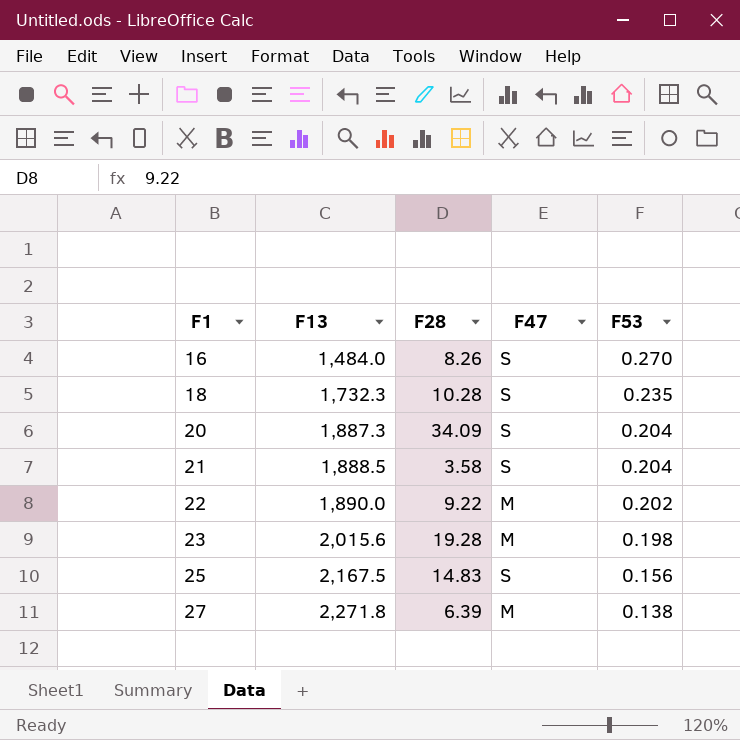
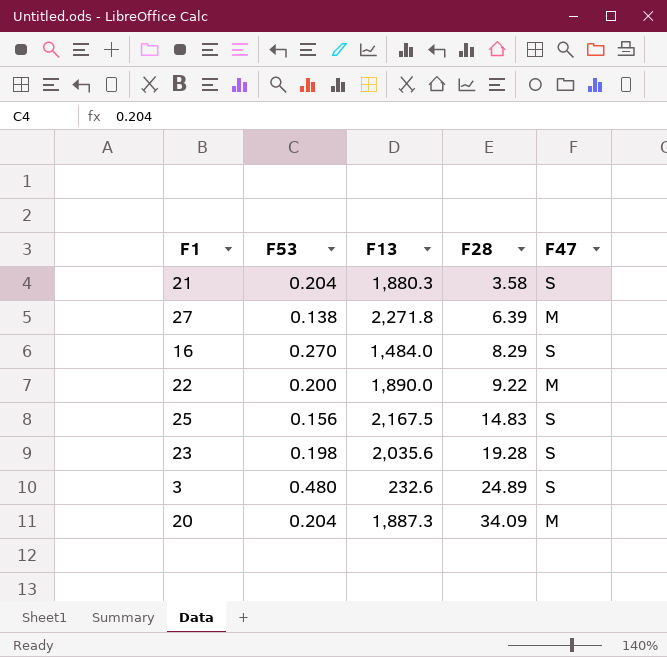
row order: F1 ascending -> F28 ascending
column F53 | position: 5 -> 2
row 18: 1,732.3 | 10.28 | S | 0.235 -> none
21 | F13: 1,888.5 -> 1,880.3
16 | F28: 8.26 -> 8.29
22 | F53: 0.202 -> 0.200
23 | F13: 2,015.6 -> 2,035.6
23 | F47: M -> S
row 3: none -> 0.480 | 232.6 | 24.89 | S
20 | F47: S -> M

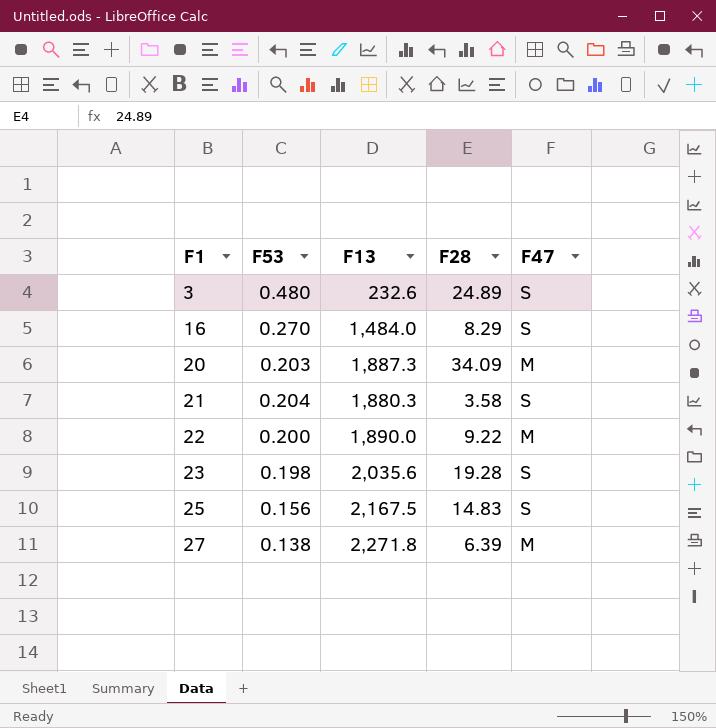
row order: F28 ascending -> F1 ascending
20 | F53: 0.204 -> 0.203

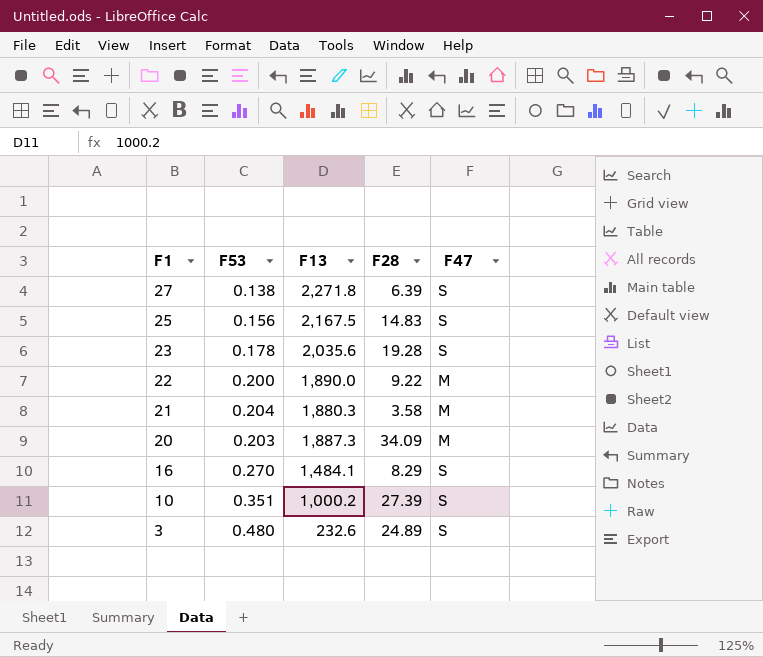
row order: F1 ascending -> F1 descending
27 | F47: M -> S
23 | F53: 0.198 -> 0.178
21 | F47: S -> M
16 | F13: 1,484.0 -> 1,484.1
row 10: none -> 0.351 | 1,000.2 | 27.39 | S

